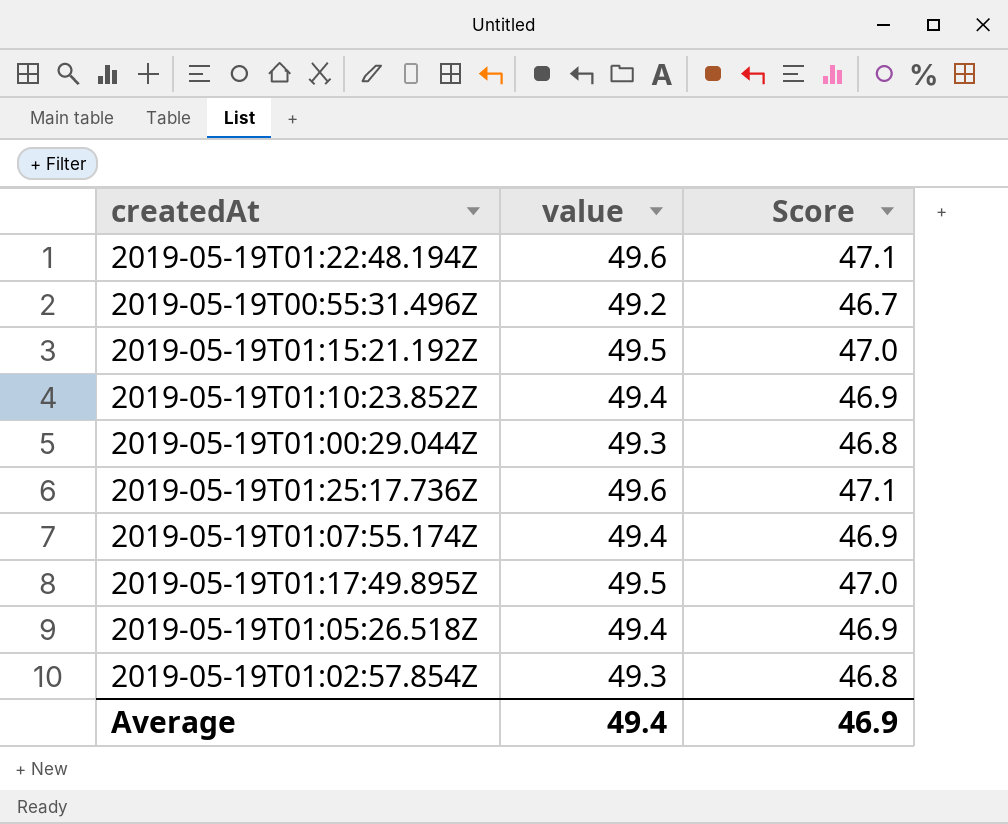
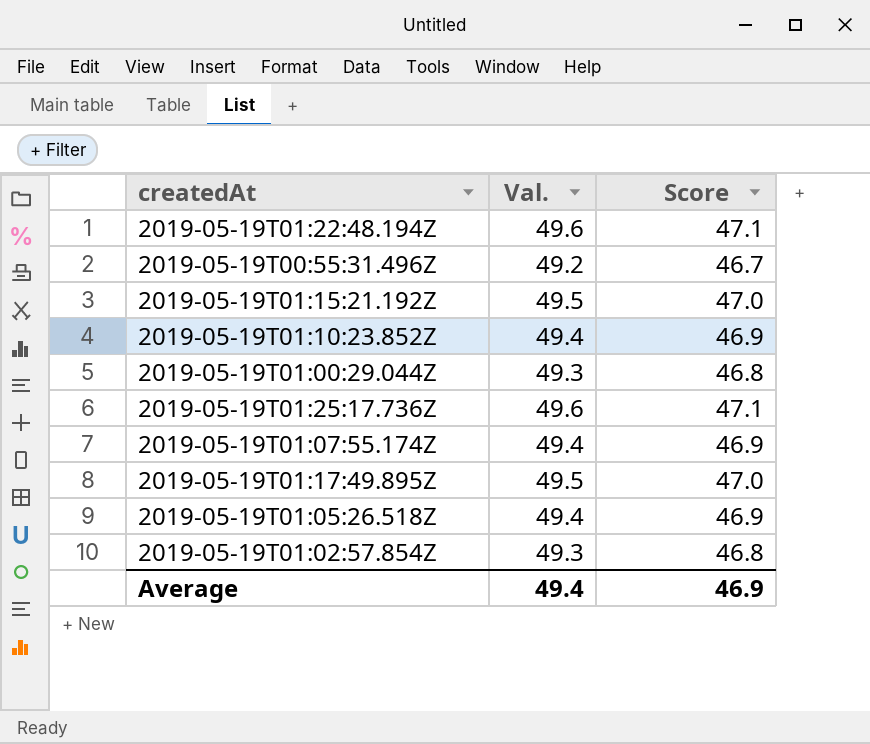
column name: value -> Val.

